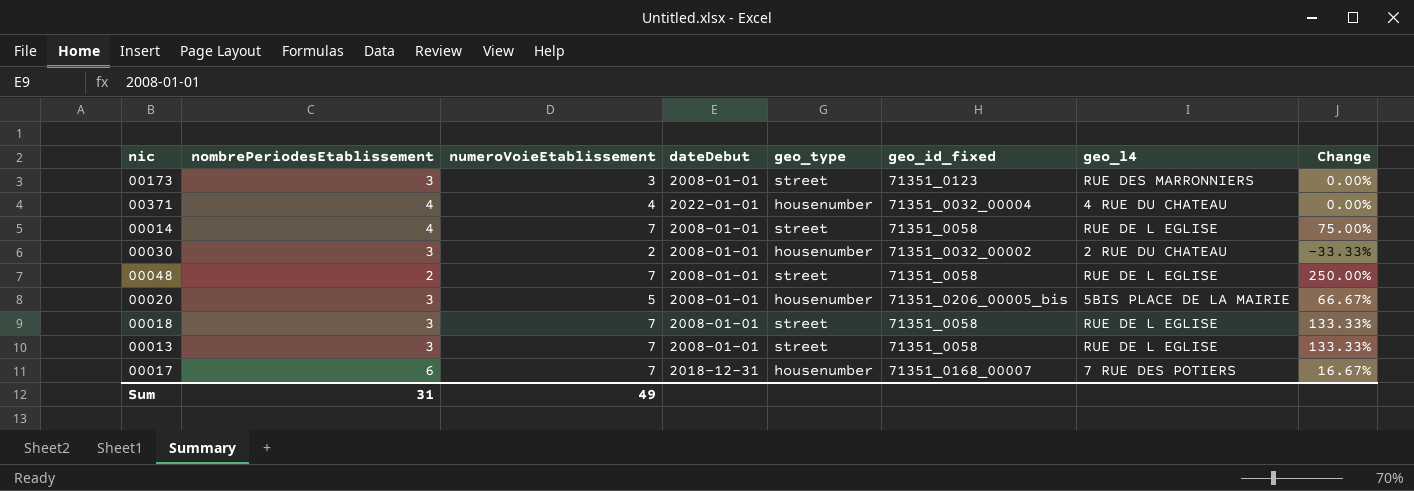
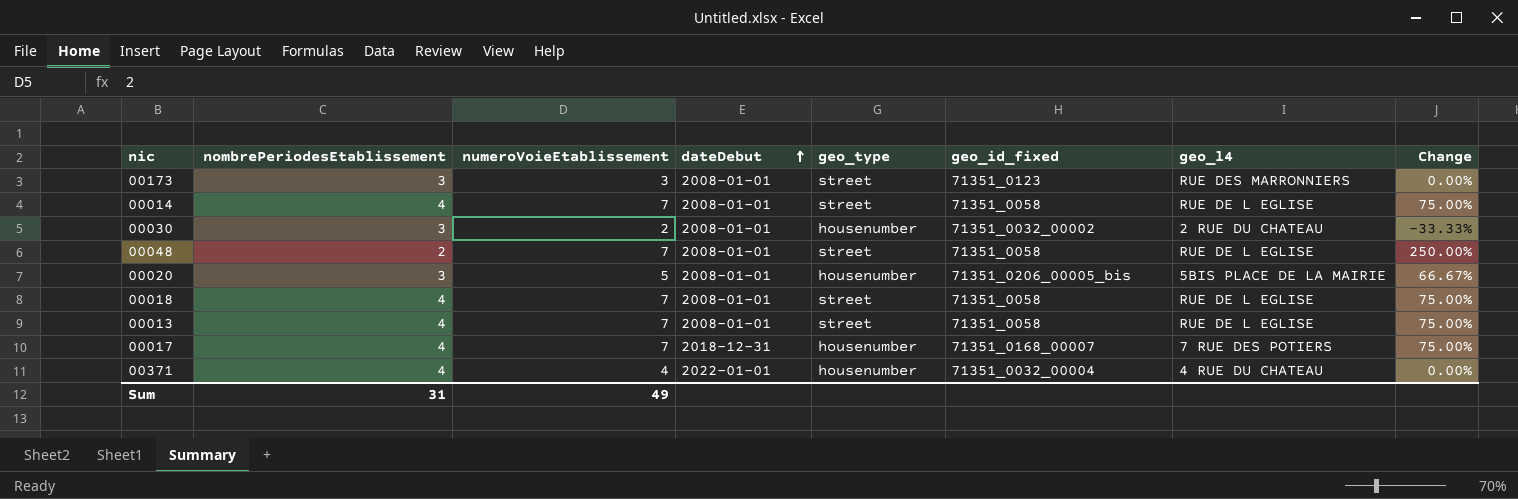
row order: none -> dateDebut ascending
00018 | nombrePeriodesEtablissement: 3 -> 4
00018 | Change: 133.33% -> 75.00%
00013 | nombrePeriodesEtablissement: 3 -> 4
00013 | Change: 133.33% -> 75.00%
00017 | nombrePeriodesEtablissement: 6 -> 4
00017 | Change: 16.67% -> 75.00%

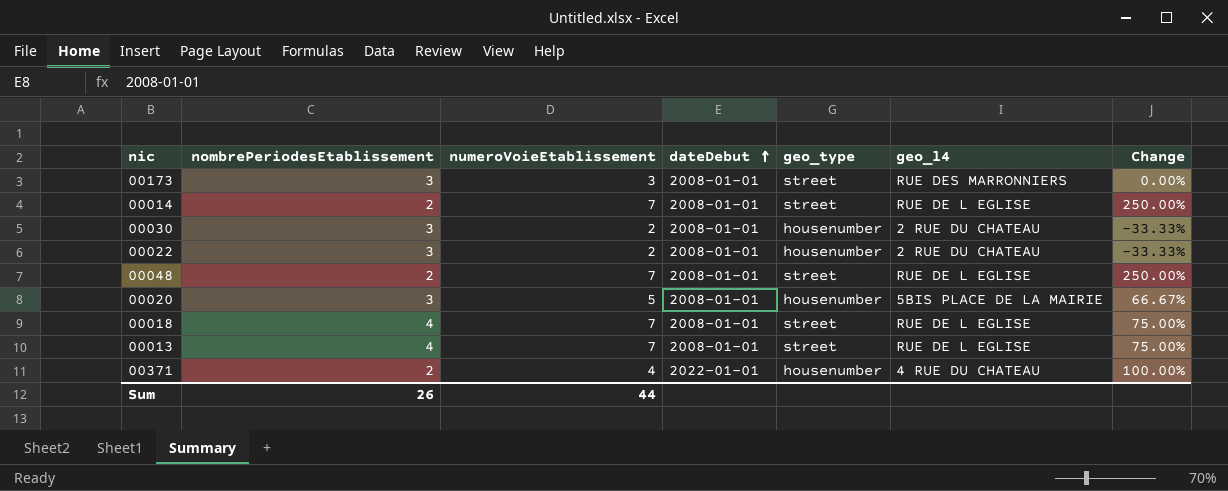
column geo_id_fixed | position: 6 -> none
row 00017: 4 | 7 | 2018-12-31 | housenumber | 71351_0168_00007 | 7 RUE DES POTIERS | 75.00% -> none
00014 | nombrePeriodesEtablissement: 4 -> 2
00014 | Change: 75.00% -> 250.00%
row 00022: none -> 3 | 2 | 2008-01-01 | housenumber | 2 RUE DU CHATEAU | -33.33%
00371 | nombrePeriodesEtablissement: 4 -> 2
00371 | Change: 0.00% -> 100.00%
Sum | nombrePeriodesEtablissement: 31 -> 26
Sum | numeroVoieEtablissement: 49 -> 44

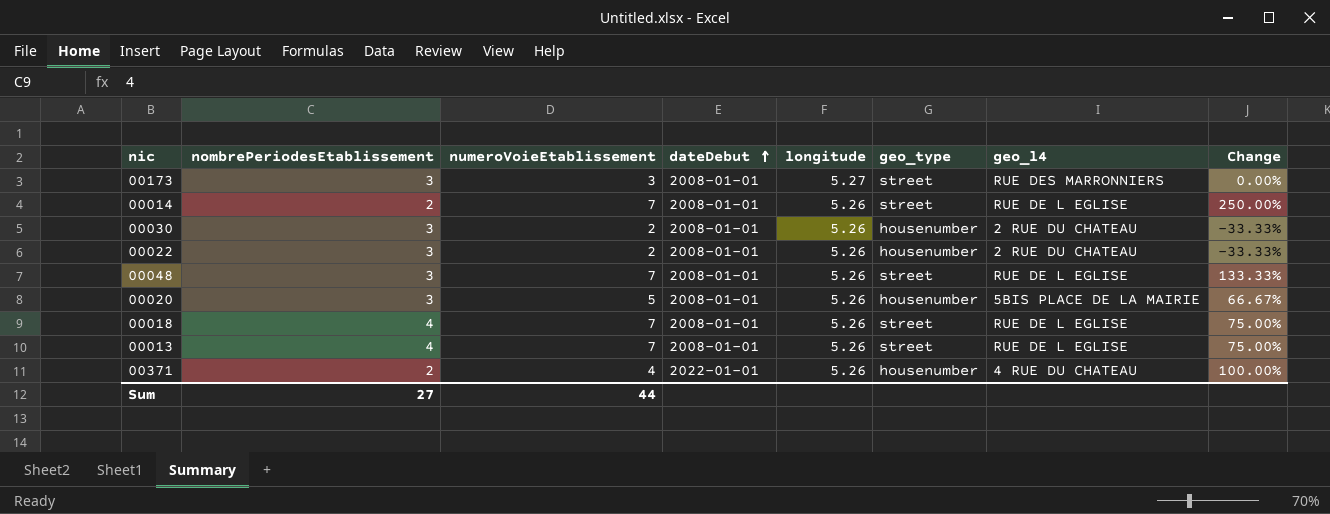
column longitude | position: none -> 5
00048 | nombrePeriodesEtablissement: 2 -> 3
00048 | Change: 250.00% -> 133.33%
Sum | nombrePeriodesEtablissement: 26 -> 27

